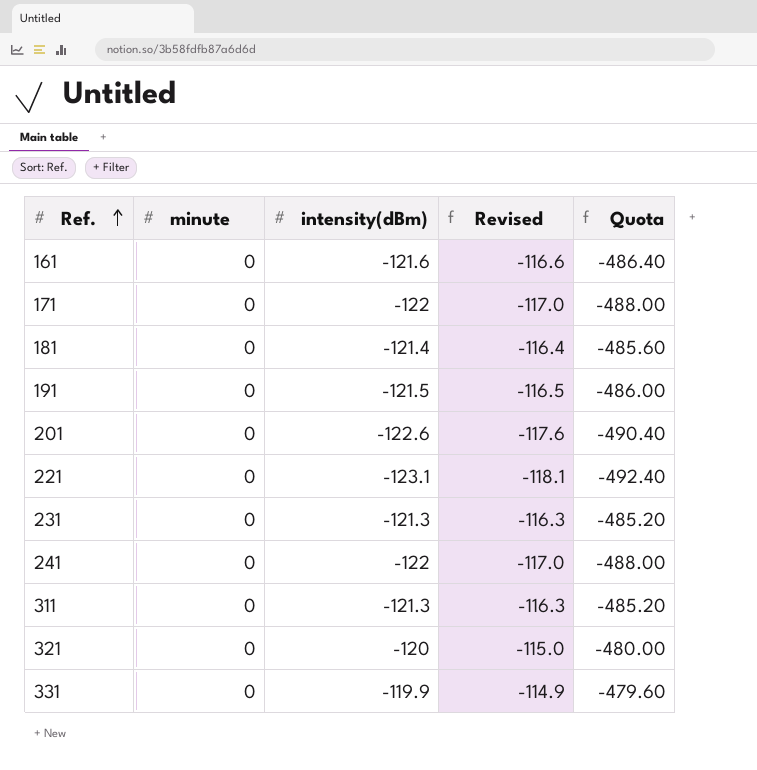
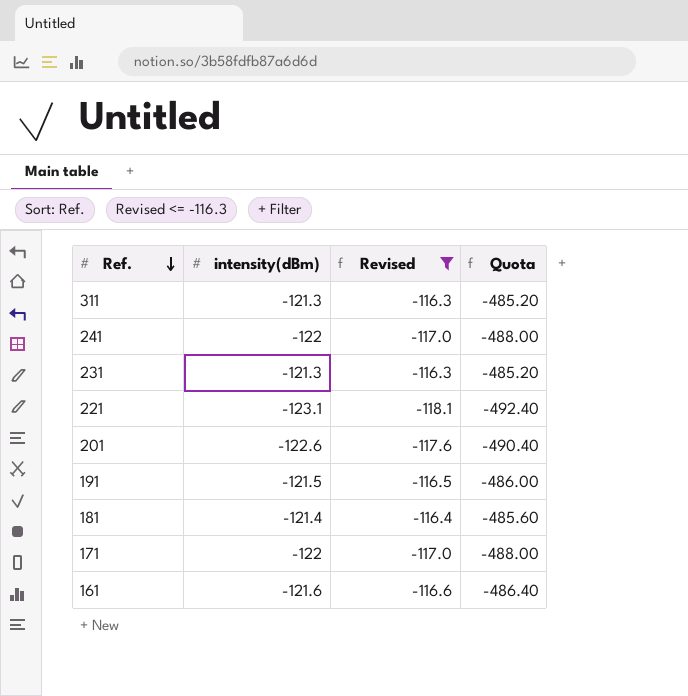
filter: none -> Revised <= -116.3
row order: Ref. ascending -> Ref. descending
column minute | position: 2 -> none

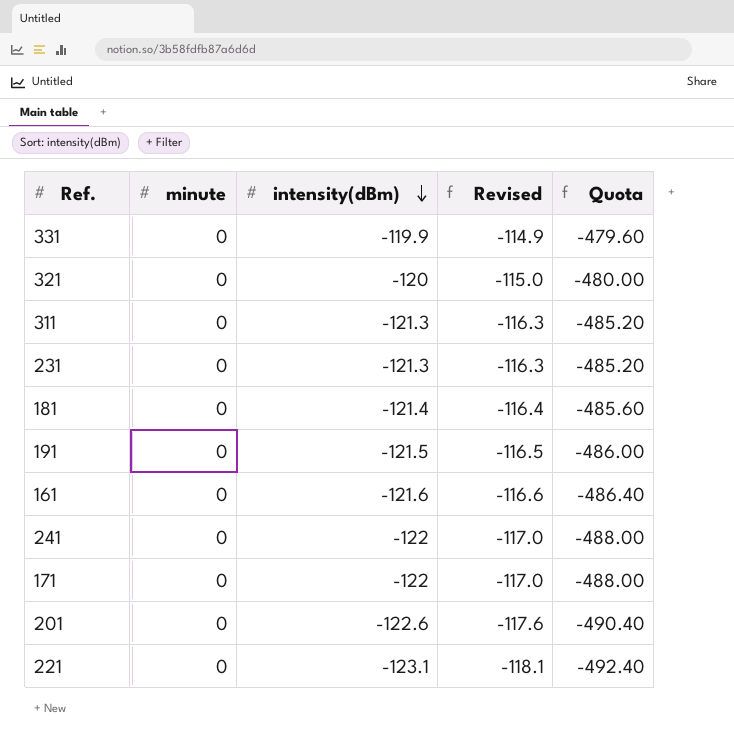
filter: Revised <= -116.3 -> none
row order: Ref. descending -> intensity(dBm) descending
column minute | position: none -> 2

